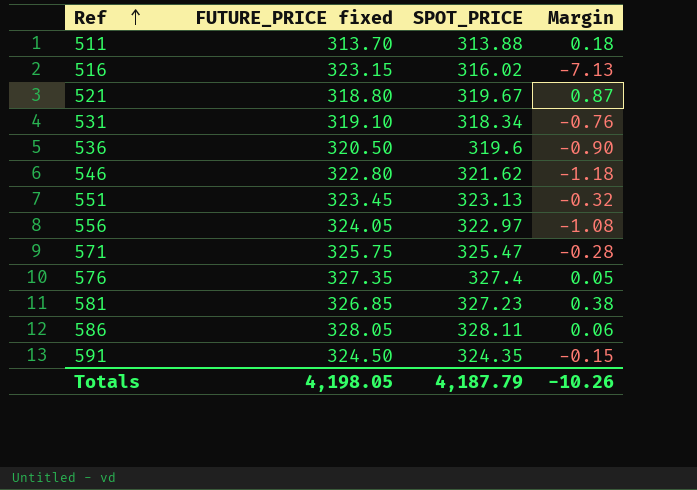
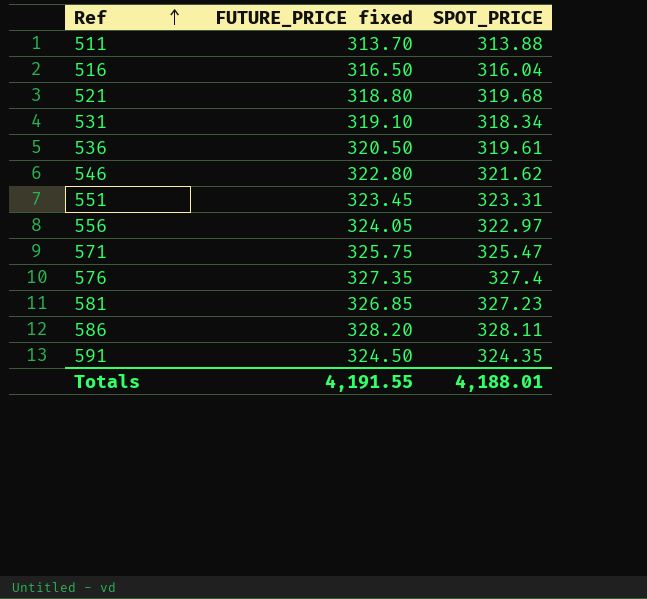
column Margin | formula: [SPOT_PRICE] - [FUTURE_PRICE fixed] -> none
516 | FUTURE_PRICE fixed: 323.15 -> 316.50
516 | SPOT_PRICE: 316.02 -> 316.04
521 | SPOT_PRICE: 319.67 -> 319.68
536 | SPOT_PRICE: 319.6 -> 319.61
551 | SPOT_PRICE: 323.13 -> 323.31
586 | FUTURE_PRICE fixed: 328.05 -> 328.20
Totals | FUTURE_PRICE fixed: 4,198.05 -> 4,191.55
Totals | SPOT_PRICE: 4,187.79 -> 4,188.01

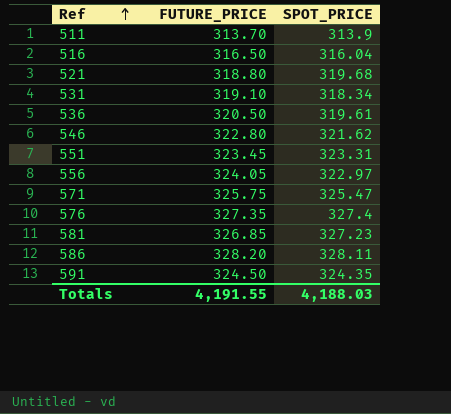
column name: FUTURE_PRICE fixed -> FUTURE_PRICE
511 | SPOT_PRICE: 313.88 -> 313.9
Totals | SPOT_PRICE: 4,188.01 -> 4,188.03

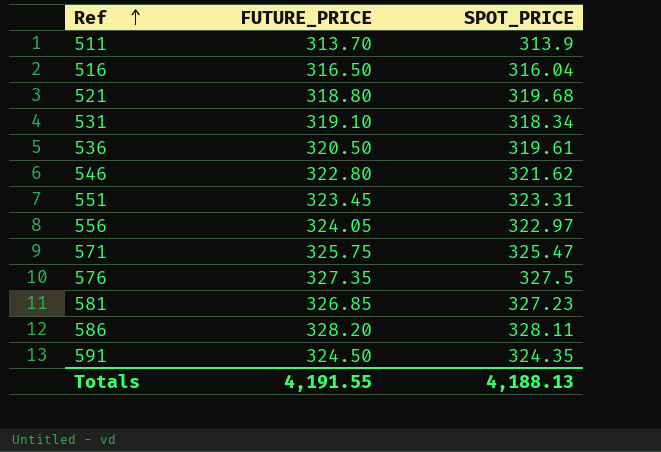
576 | SPOT_PRICE: 327.4 -> 327.5
Totals | SPOT_PRICE: 4,188.03 -> 4,188.13

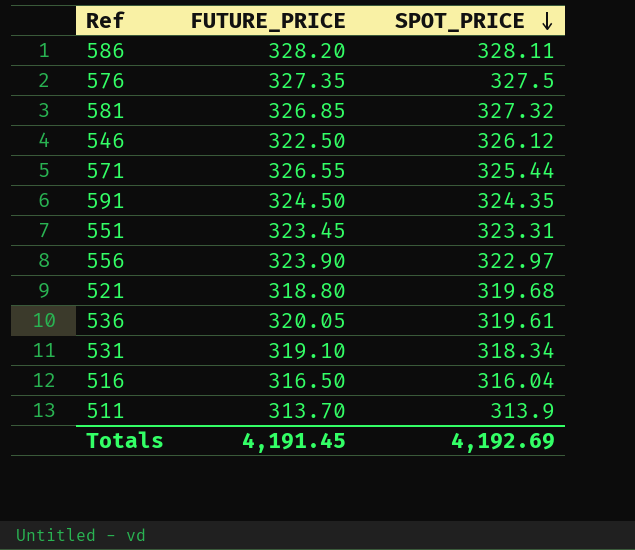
row order: Ref ascending -> SPOT_PRICE descending
581 | SPOT_PRICE: 327.23 -> 327.32
546 | FUTURE_PRICE: 322.80 -> 322.50
546 | SPOT_PRICE: 321.62 -> 326.12
571 | FUTURE_PRICE: 325.75 -> 326.55
571 | SPOT_PRICE: 325.47 -> 325.44
556 | FUTURE_PRICE: 324.05 -> 323.90
536 | FUTURE_PRICE: 320.50 -> 320.05
Totals | FUTURE_PRICE: 4,191.55 -> 4,191.45
Totals | SPOT_PRICE: 4,188.13 -> 4,192.69

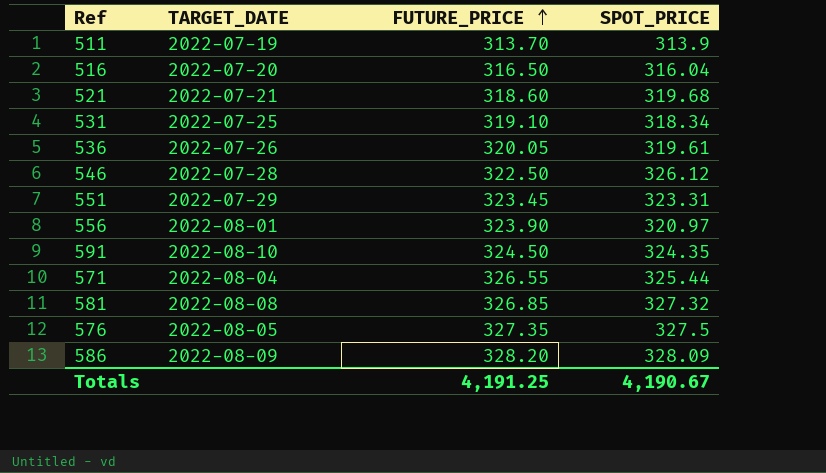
row order: SPOT_PRICE descending -> FUTURE_PRICE ascending
column TARGET_DATE | position: none -> 2
521 | FUTURE_PRICE: 318.80 -> 318.60
556 | SPOT_PRICE: 322.97 -> 320.97
586 | SPOT_PRICE: 328.11 -> 328.09
Totals | FUTURE_PRICE: 4,191.45 -> 4,191.25
Totals | SPOT_PRICE: 4,192.69 -> 4,190.67

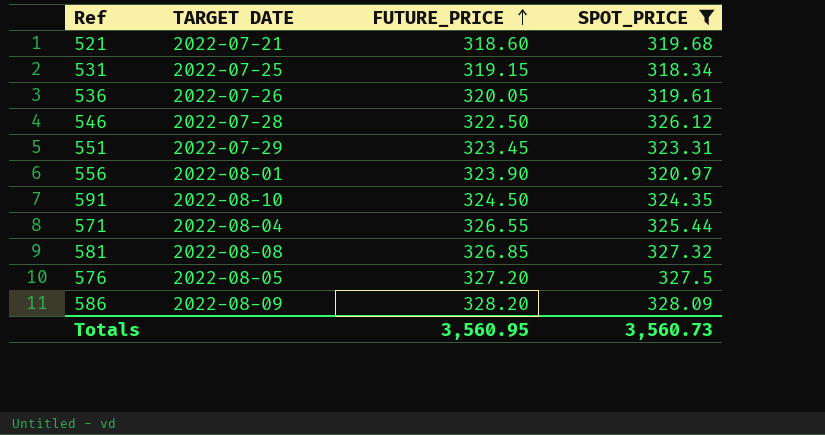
filter: none -> SPOT_PRICE >= 318.34
column name: TARGET_DATE -> TARGET DATE
531 | FUTURE_PRICE: 319.10 -> 319.15
576 | FUTURE_PRICE: 327.35 -> 327.20
Totals | FUTURE_PRICE: 4,191.25 -> 3,560.95
Totals | SPOT_PRICE: 4,190.67 -> 3,560.73

